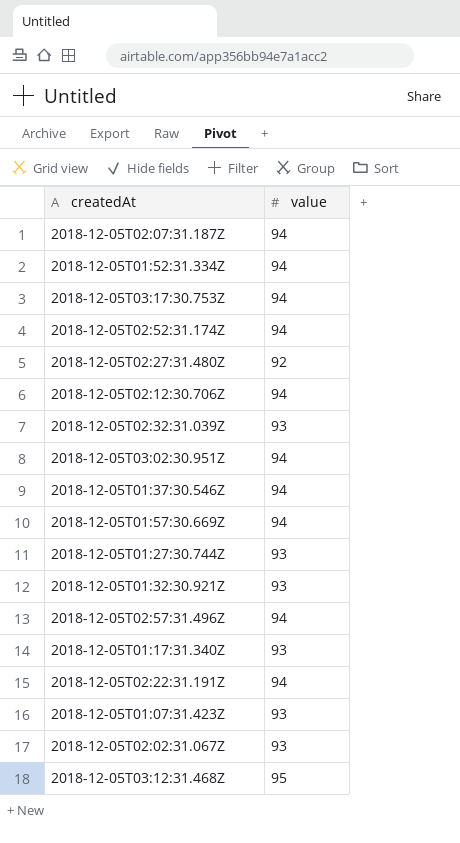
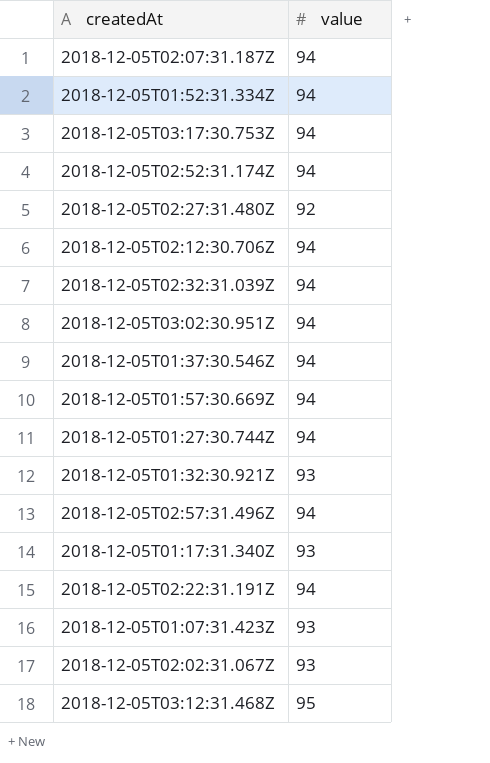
2018-12-05T02:32:31.039Z | value: 93 -> 94
2018-12-05T01:27:30.744Z | value: 93 -> 94

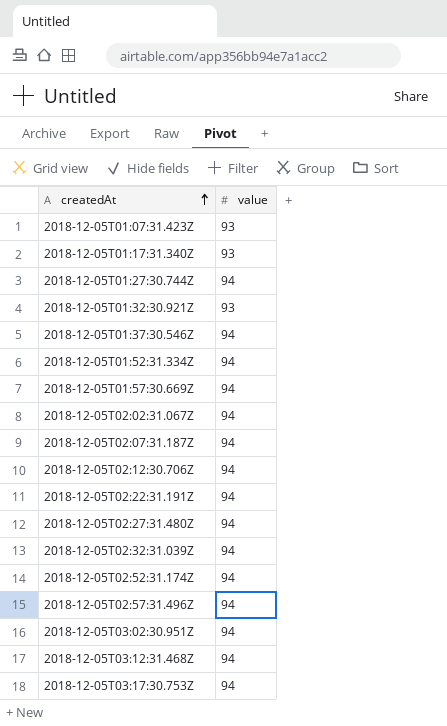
row order: none -> createdAt ascending
2018-12-05T02:02:31.067Z | value: 93 -> 94
2018-12-05T02:27:31.480Z | value: 92 -> 94
2018-12-05T03:12:31.468Z | value: 95 -> 94

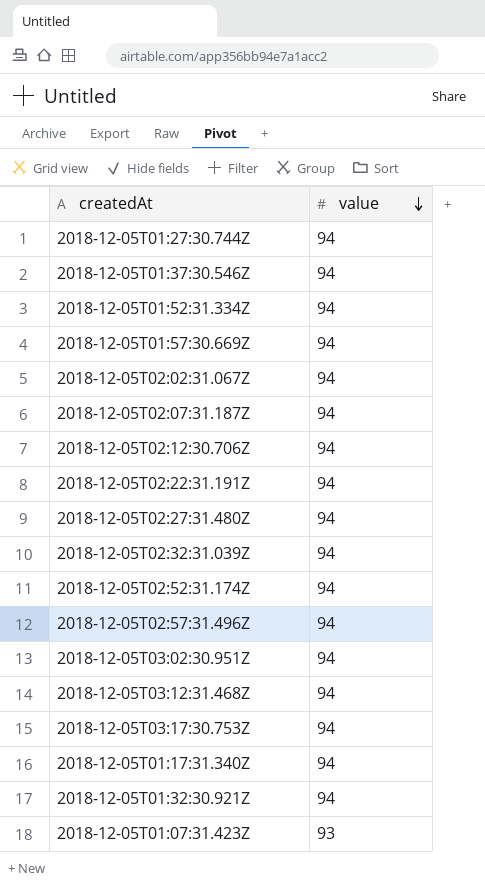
row order: createdAt ascending -> value descending
2018-12-05T01:17:31.340Z | value: 93 -> 94
2018-12-05T01:32:30.921Z | value: 93 -> 94

